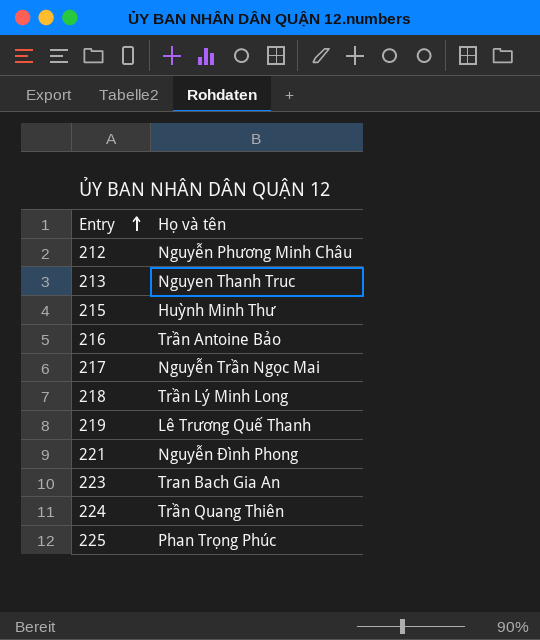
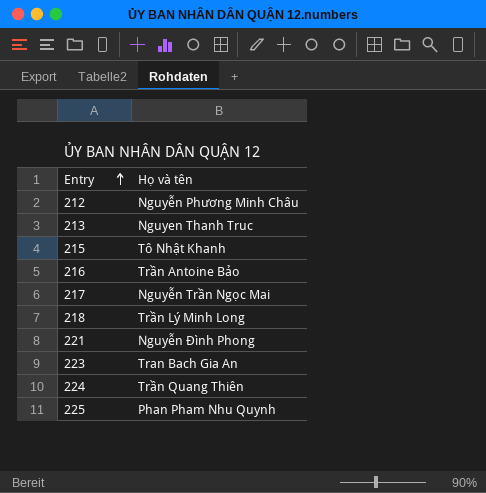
row 219: Lê Trương Quế Thanh -> none
215 | Họ và tên: Huỳnh Minh Thư -> Tô Nhật Khanh
225 | Họ và tên: Phan Trọng Phúc -> Phan Pham Nhu Quynh

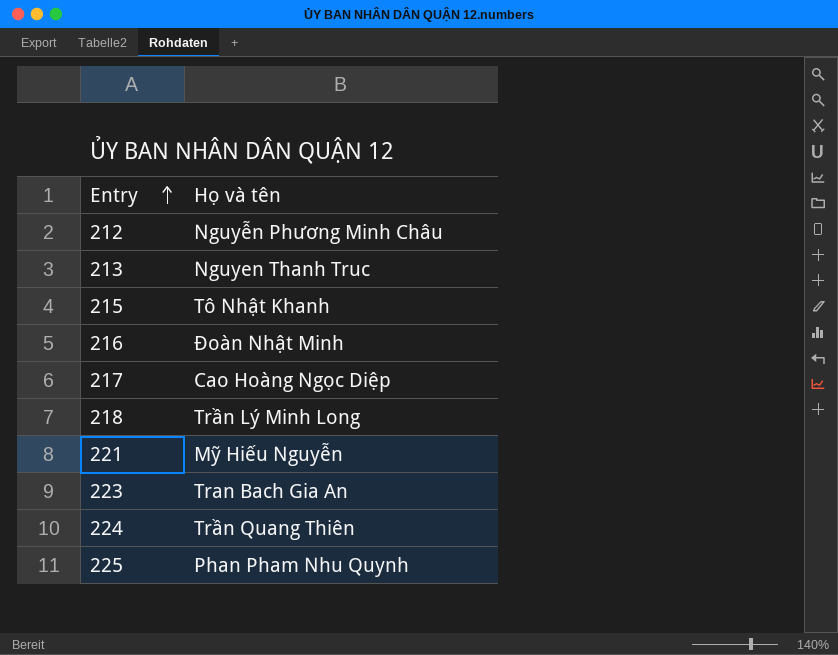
216 | Họ và tên: Trần Antoine Bảo -> Đoàn Nhật Minh
217 | Họ và tên: Nguyễn Trần Ngọc Mai -> Cao Hoàng Ngọc Diệp
221 | Họ và tên: Nguyễn Đình Phong -> Mỹ Hiếu Nguyễn

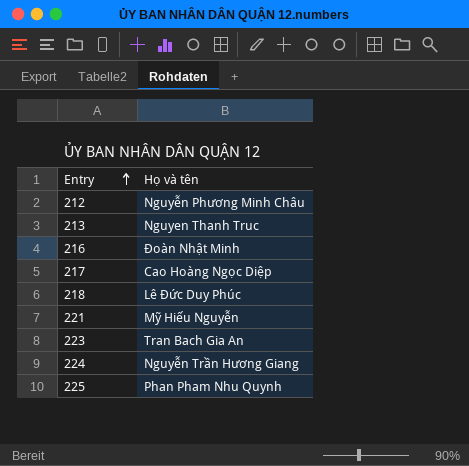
row 215: Tô Nhật Khanh -> none
218 | Họ và tên: Trần Lý Minh Long -> Lê Đức Duy Phúc
224 | Họ và tên: Trần Quang Thiên -> Nguyễn Trần Hương Giang

